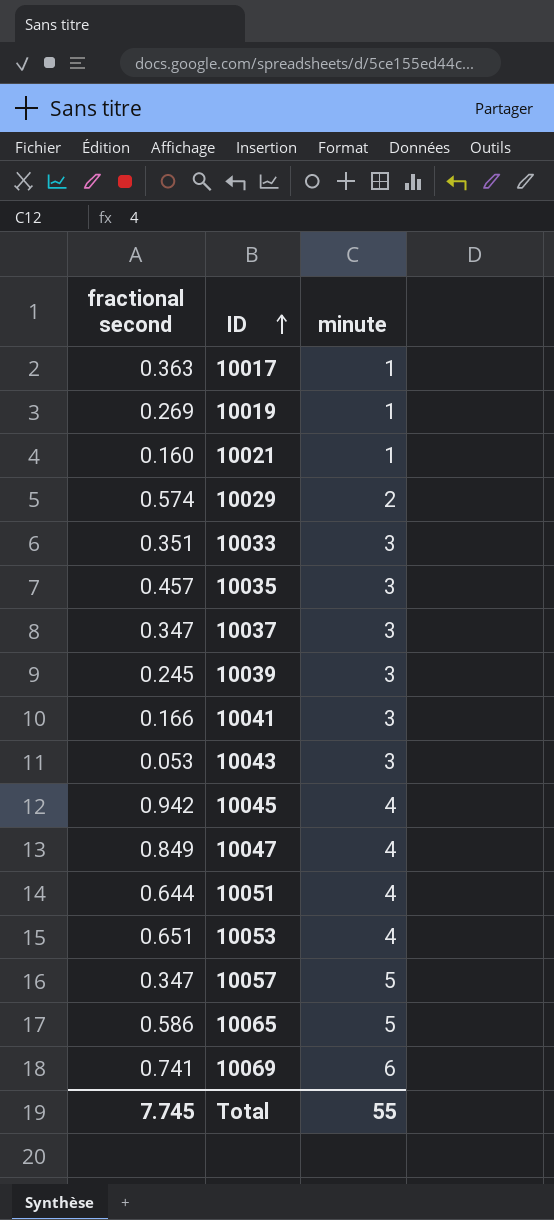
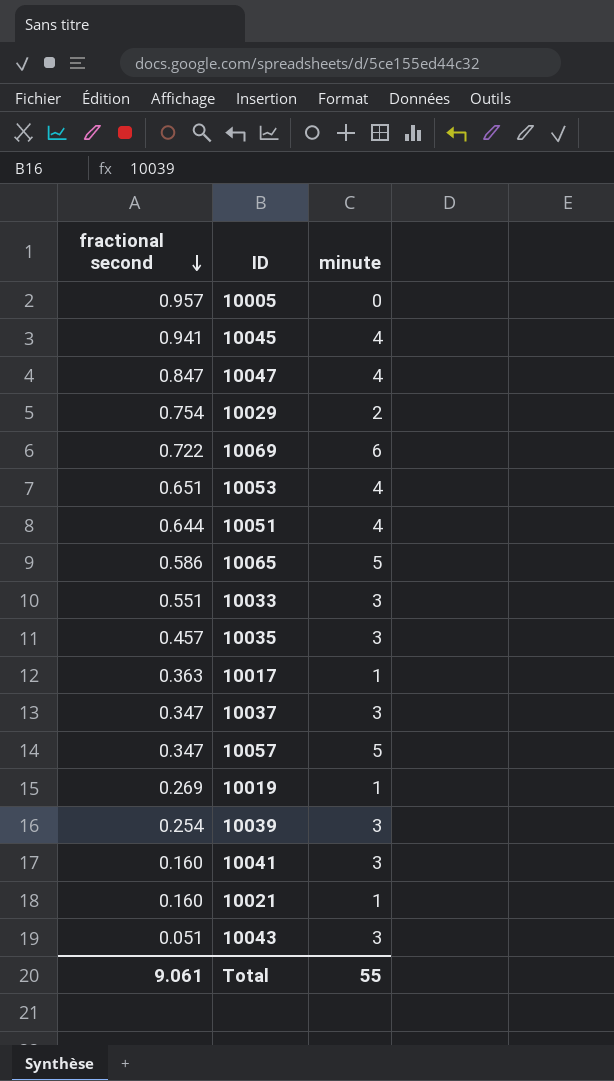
row order: ID ascending -> fractional second descending
row 10005: none -> 0.957 | 0
10045 | fractional second: 0.942 -> 0.941
10047 | fractional second: 0.849 -> 0.847
10029 | fractional second: 0.574 -> 0.754
10069 | fractional second: 0.741 -> 0.722
10033 | fractional second: 0.351 -> 0.551
10039 | fractional second: 0.245 -> 0.254
10041 | fractional second: 0.166 -> 0.160
10043 | fractional second: 0.053 -> 0.051
Total | fractional second: 7.745 -> 9.061

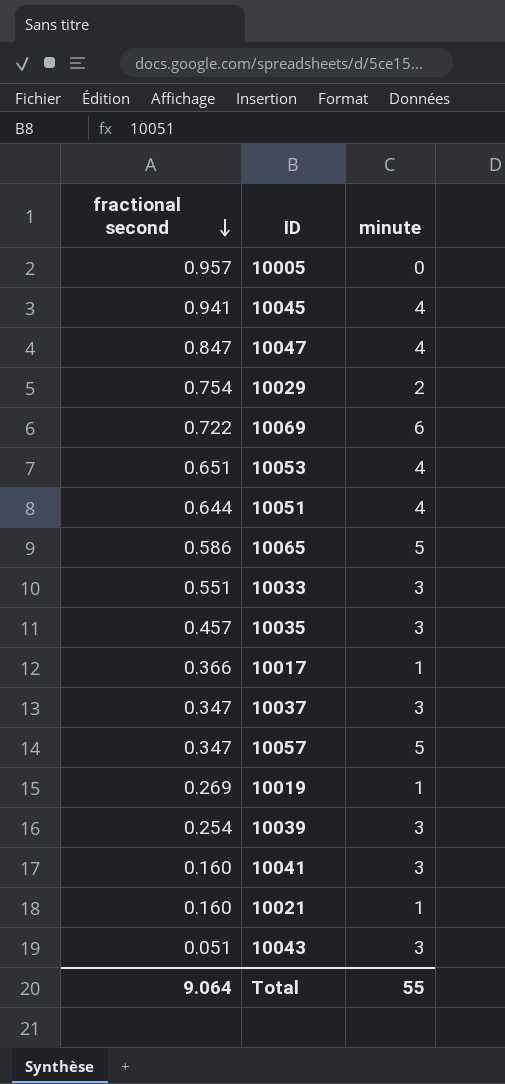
10017 | fractional second: 0.363 -> 0.366
Total | fractional second: 9.061 -> 9.064

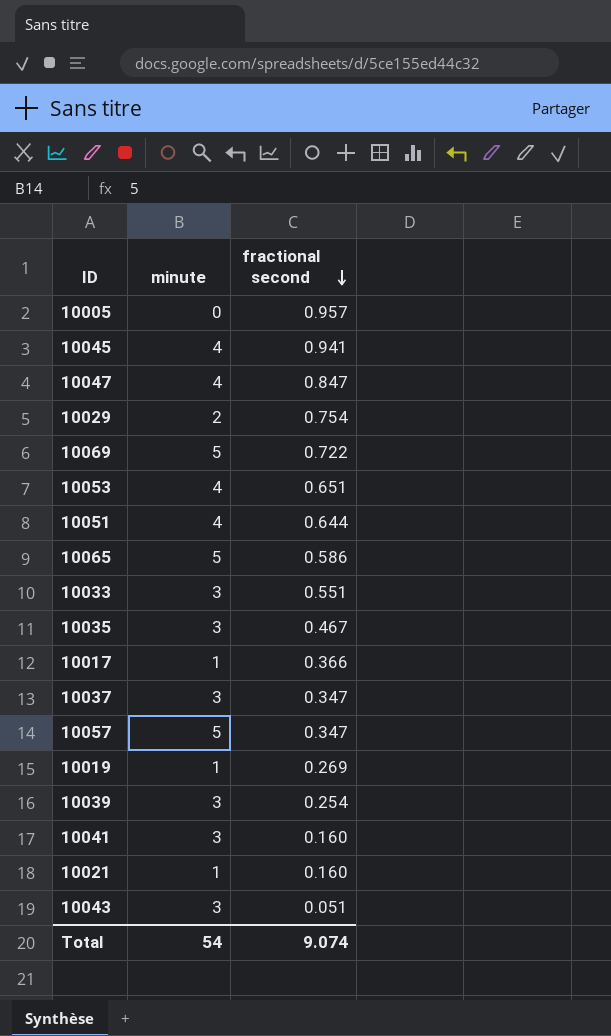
column fractional second | position: 1 -> 3
10069 | minute: 6 -> 5
10035 | fractional second: 0.457 -> 0.467
Total | minute: 55 -> 54
Total | fractional second: 9.064 -> 9.074

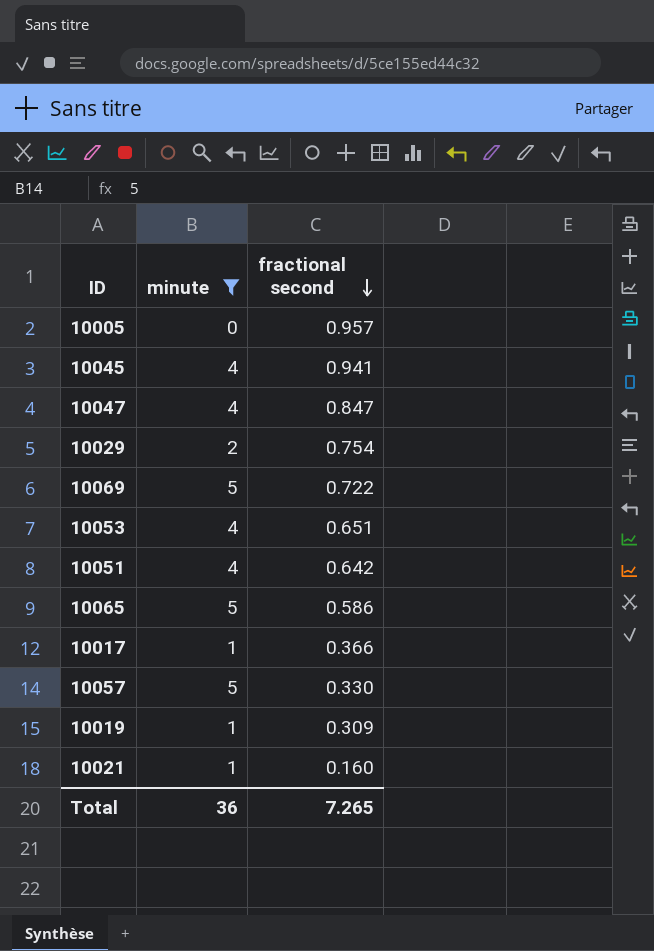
filter: none -> minute != 3
10051 | fractional second: 0.644 -> 0.642
10057 | fractional second: 0.347 -> 0.330
10019 | fractional second: 0.269 -> 0.309
Total | minute: 54 -> 36
Total | fractional second: 9.074 -> 7.265

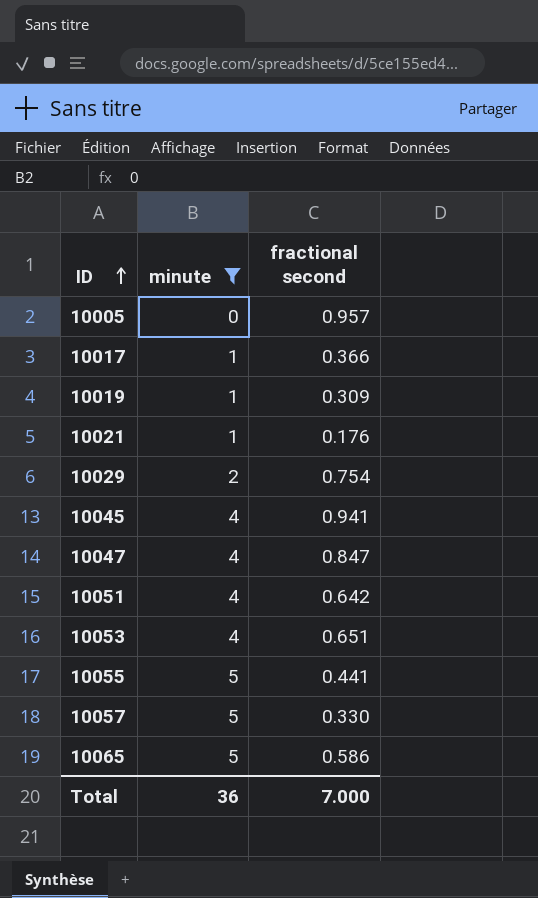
row order: fractional second descending -> ID ascending
row 10069: 5 | 0.722 -> none
10021 | fractional second: 0.160 -> 0.176
row 10055: none -> 5 | 0.441
Total | fractional second: 7.265 -> 7.000

